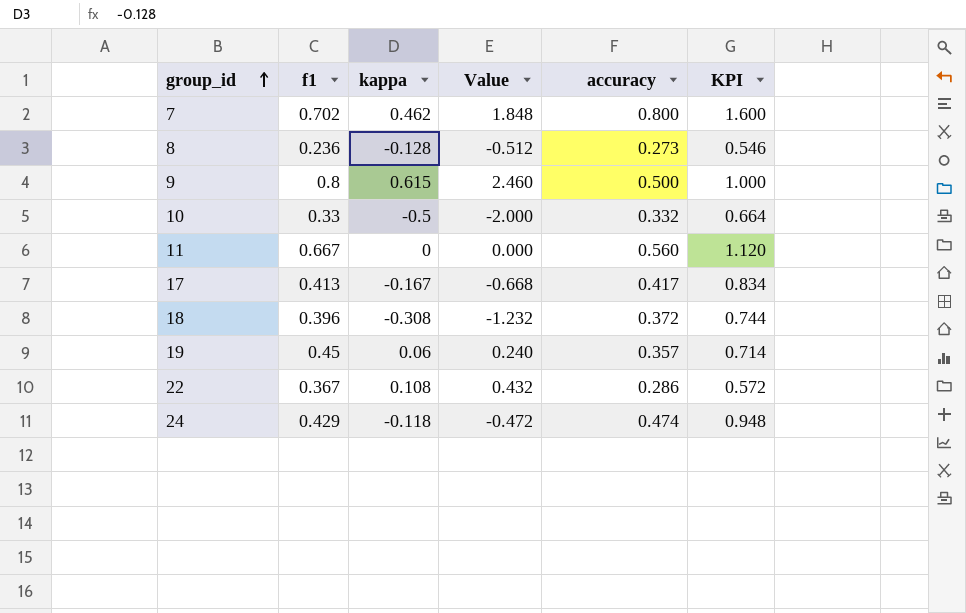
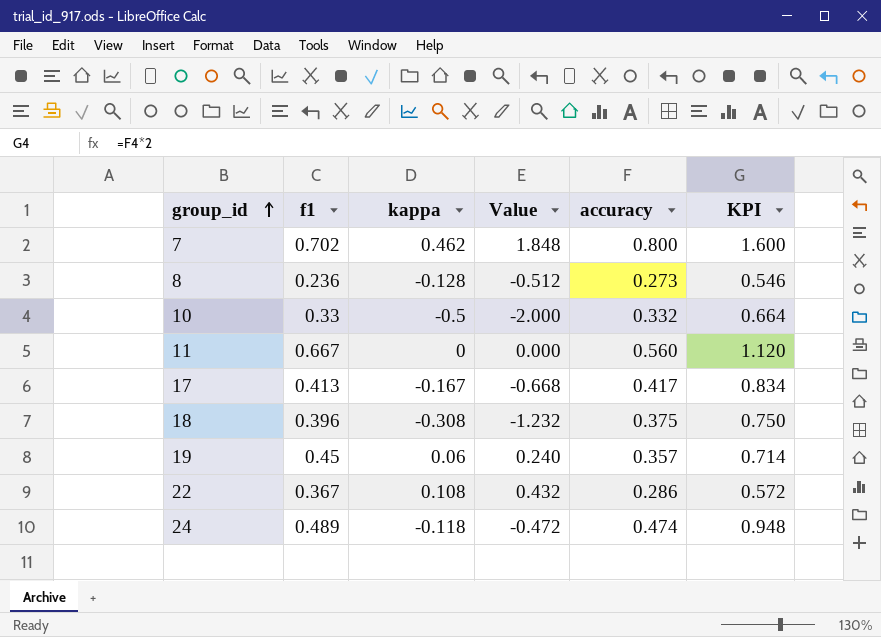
row 9: 0.8 | 0.615 | 2.460 | 0.500 | 1.000 -> none
18 | accuracy: 0.372 -> 0.375
18 | KPI: 0.744 -> 0.750
24 | f1: 0.429 -> 0.489

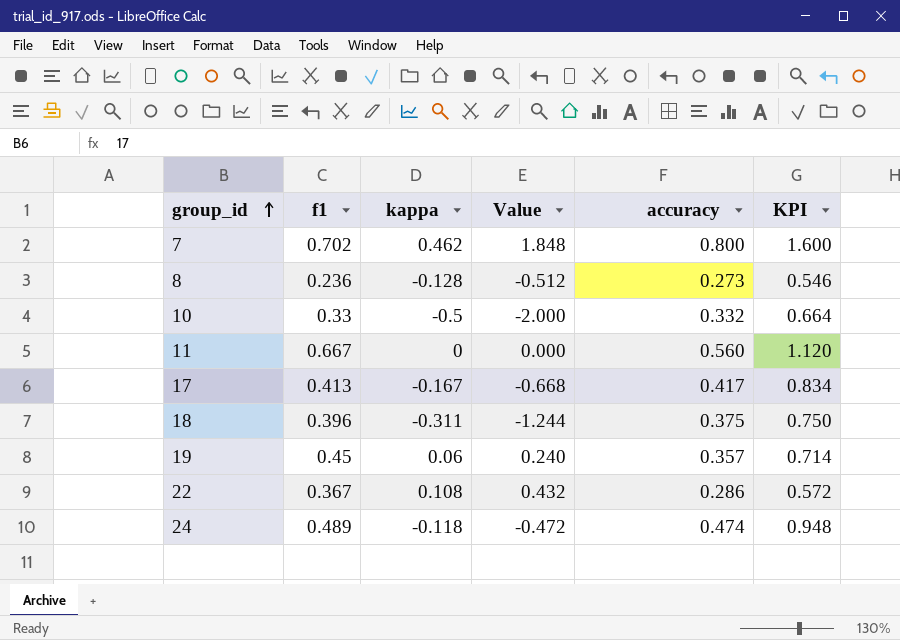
18 | kappa: -0.308 -> -0.311
18 | Value: -1.232 -> -1.244

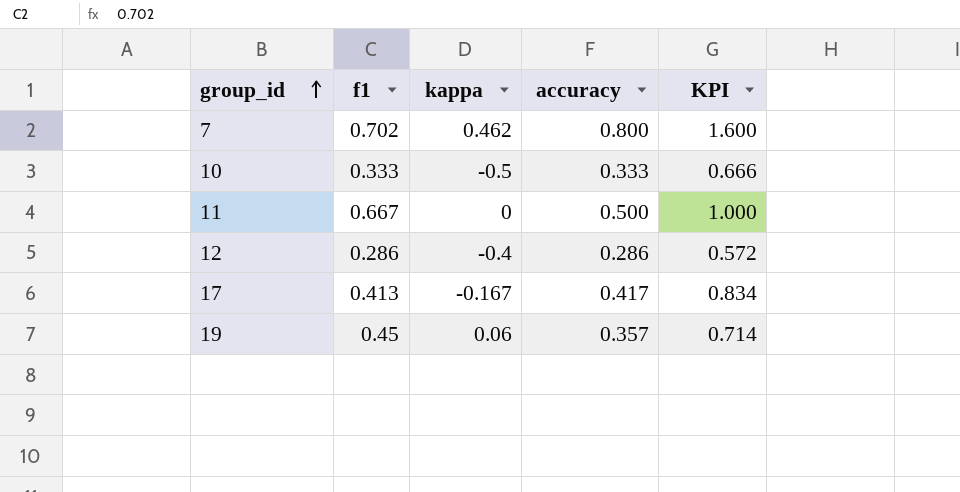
column Value | formula: [kappa] * 4 -> none
row 8: 0.236 | -0.128 | -0.512 | 0.273 | 0.546 -> none
row 18: 0.396 | -0.311 | -1.244 | 0.375 | 0.750 -> none
row 22: 0.367 | 0.108 | 0.432 | 0.286 | 0.572 -> none
row 24: 0.489 | -0.118 | -0.472 | 0.474 | 0.948 -> none
10 | f1: 0.33 -> 0.333
10 | accuracy: 0.332 -> 0.333
10 | KPI: 0.664 -> 0.666
11 | accuracy: 0.560 -> 0.500
11 | KPI: 1.120 -> 1.000
row 12: none -> 0.286 | -0.4 | 0.286 | 0.572

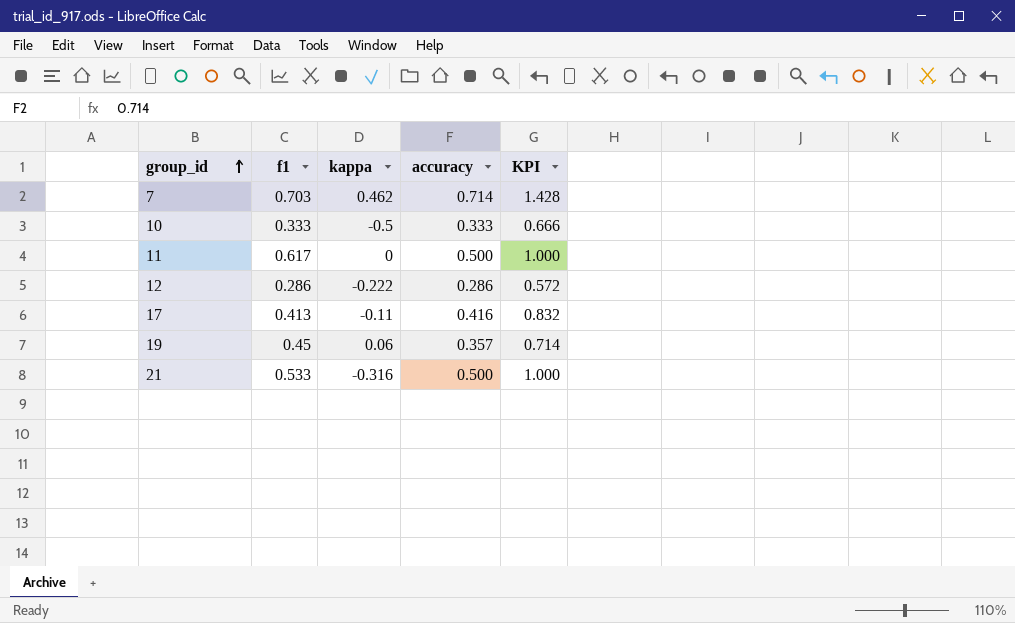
7 | f1: 0.702 -> 0.703
7 | accuracy: 0.800 -> 0.714
7 | KPI: 1.600 -> 1.428
11 | f1: 0.667 -> 0.617
12 | kappa: -0.4 -> -0.222
17 | kappa: -0.167 -> -0.11
17 | accuracy: 0.417 -> 0.416
17 | KPI: 0.834 -> 0.832
row 21: none -> 0.533 | -0.316 | 0.500 | 1.000

